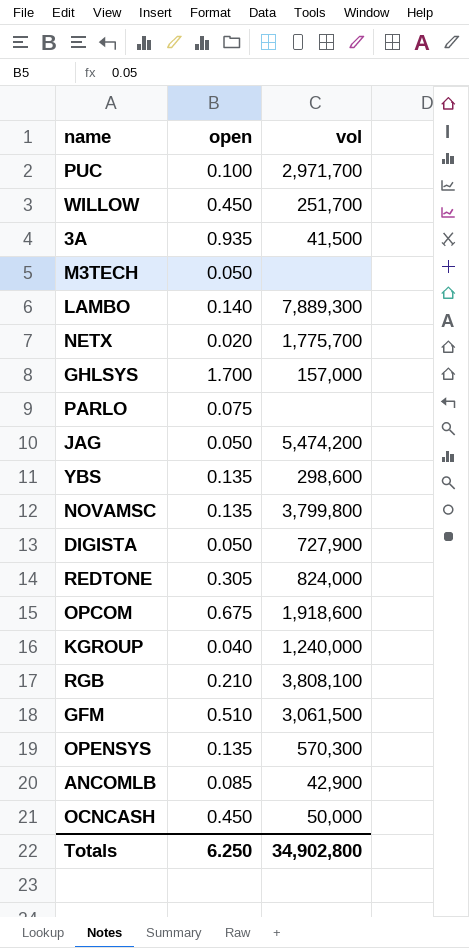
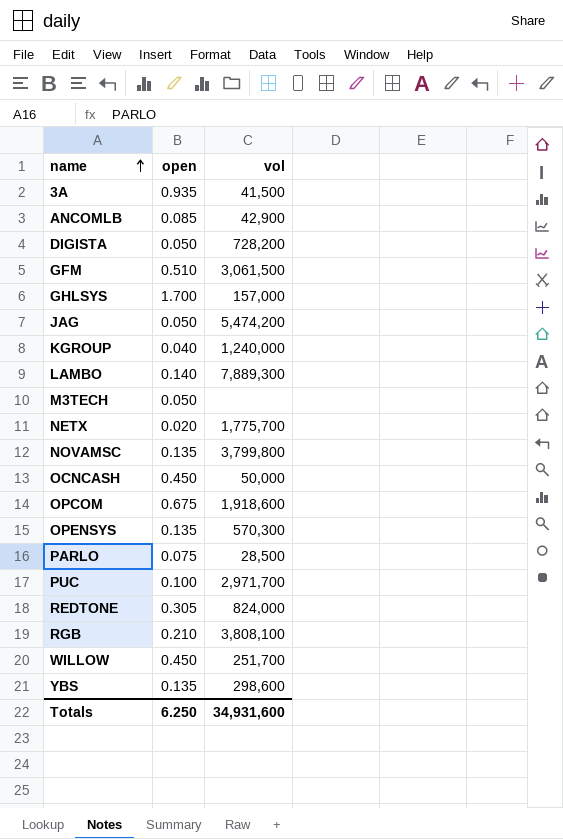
row order: none -> name ascending
DIGISTA | vol: 727,900 -> 728,200
PARLO | vol: none -> 28,500
Totals | vol: 34,902,800 -> 34,931,600

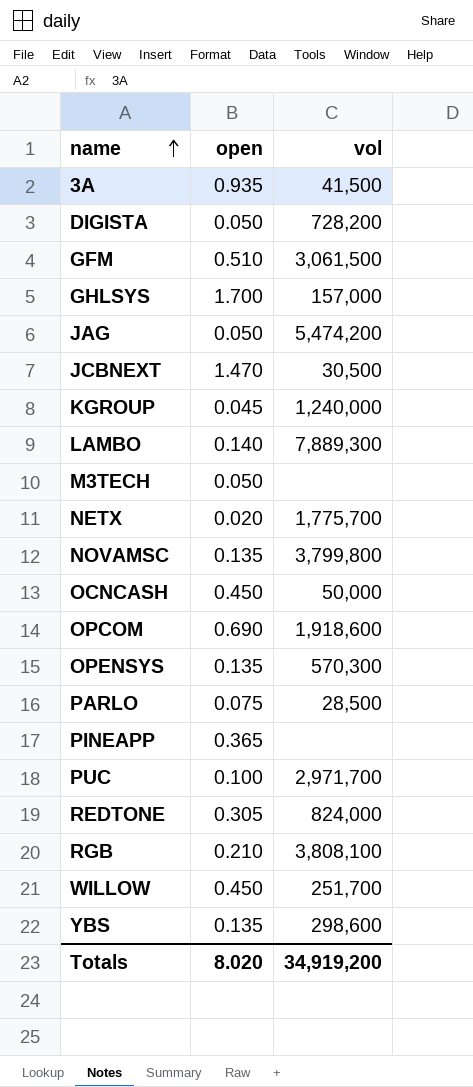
row ANCOMLB: 0.085 | 42,900 -> none
row JCBNEXT: none -> 1.470 | 30,500
KGROUP | open: 0.040 -> 0.045
OPCOM | open: 0.675 -> 0.690
row PINEAPP: none -> 0.365 | none
Totals | open: 6.250 -> 8.020
Totals | vol: 34,931,600 -> 34,919,200

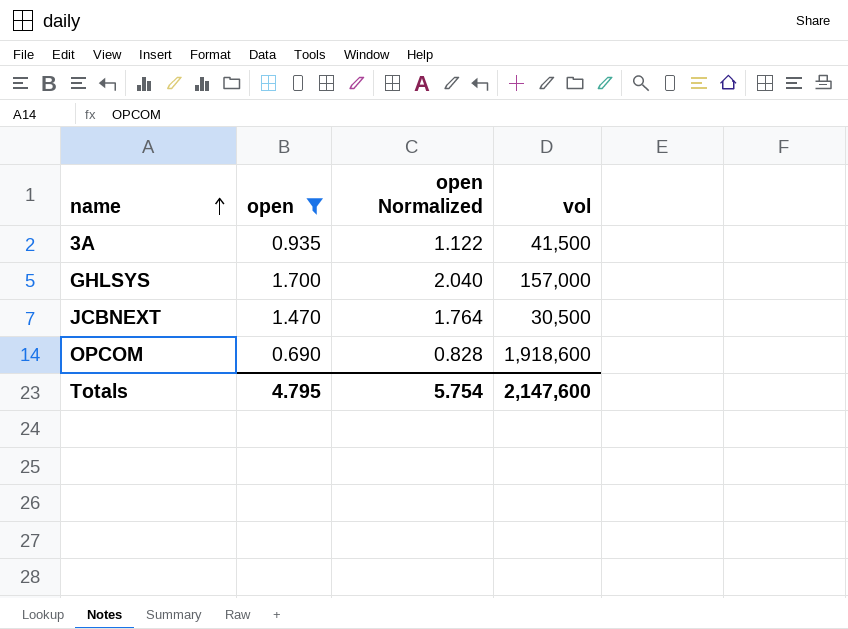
filter: none -> open >= 0.690
column open Normalized | formula: none -> [open] * 1.2
Totals | open: 8.020 -> 4.795
Totals | vol: 34,919,200 -> 2,147,600

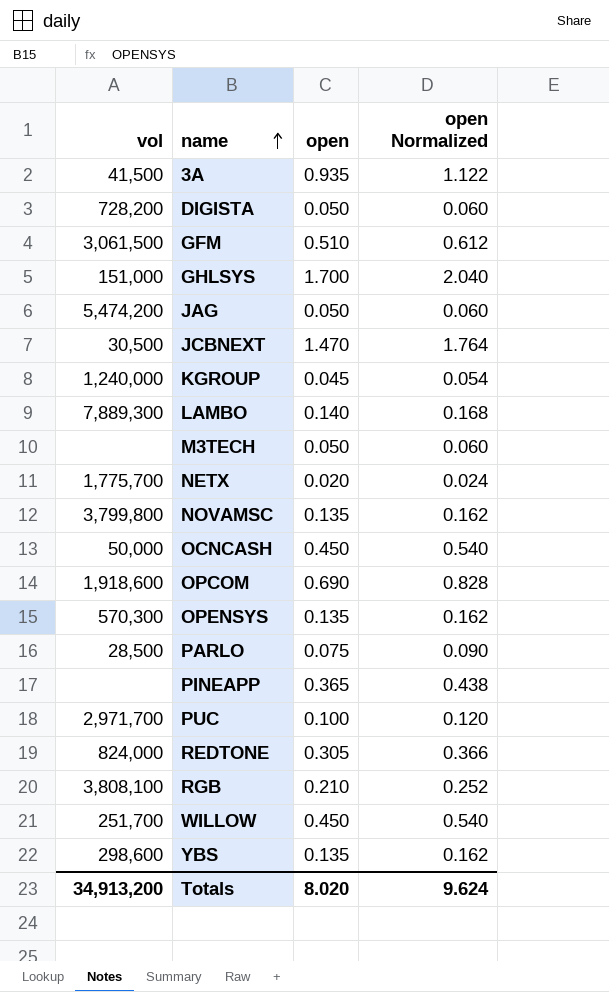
filter: open >= 0.690 -> none
column vol | position: 4 -> 1
GHLSYS | vol: 157,000 -> 151,000
Totals | vol: 2,147,600 -> 34,913,200
Totals | open: 4.795 -> 8.020
Totals | open Normalized: 5.754 -> 9.624

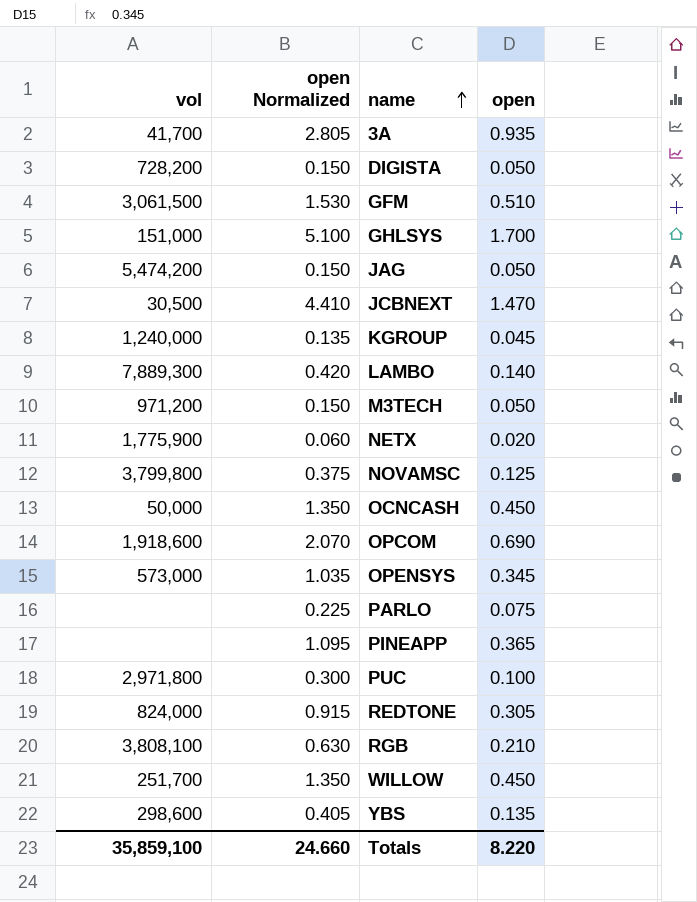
column open Normalized | formula: [open] * 1.2 -> [open] * 3
column open Normalized | position: 4 -> 2
3A | vol: 41,500 -> 41,700
M3TECH | vol: none -> 971,200
NETX | vol: 1,775,700 -> 1,775,900
NOVAMSC | open: 0.135 -> 0.125
OPENSYS | vol: 570,300 -> 573,000
OPENSYS | open: 0.135 -> 0.345
PARLO | vol: 28,500 -> none
PUC | vol: 2,971,700 -> 2,971,800
Totals | vol: 34,913,200 -> 35,859,100
Totals | open Normalized: 9.624 -> 24.660
Totals | open: 8.020 -> 8.220

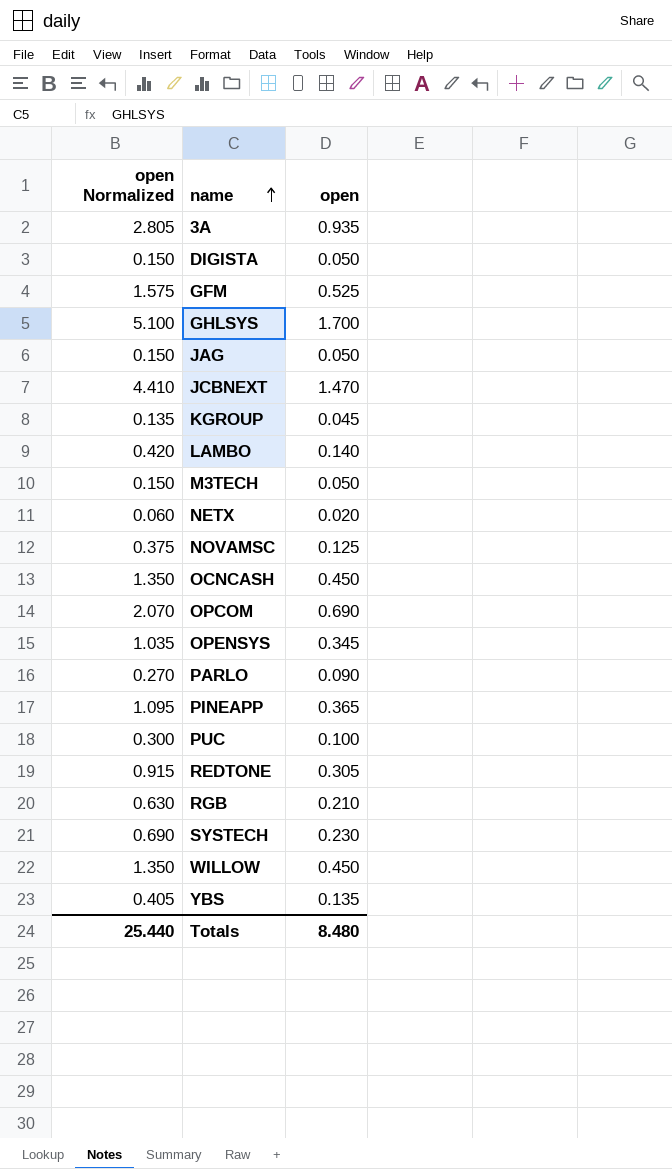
column vol | position: 1 -> none
GFM | open Normalized: 1.530 -> 1.575
GFM | open: 0.510 -> 0.525
PARLO | open Normalized: 0.225 -> 0.270
PARLO | open: 0.075 -> 0.090
row SYSTECH: none -> 0.690 | 0.230
Totals | open Normalized: 24.660 -> 25.440
Totals | open: 8.220 -> 8.480

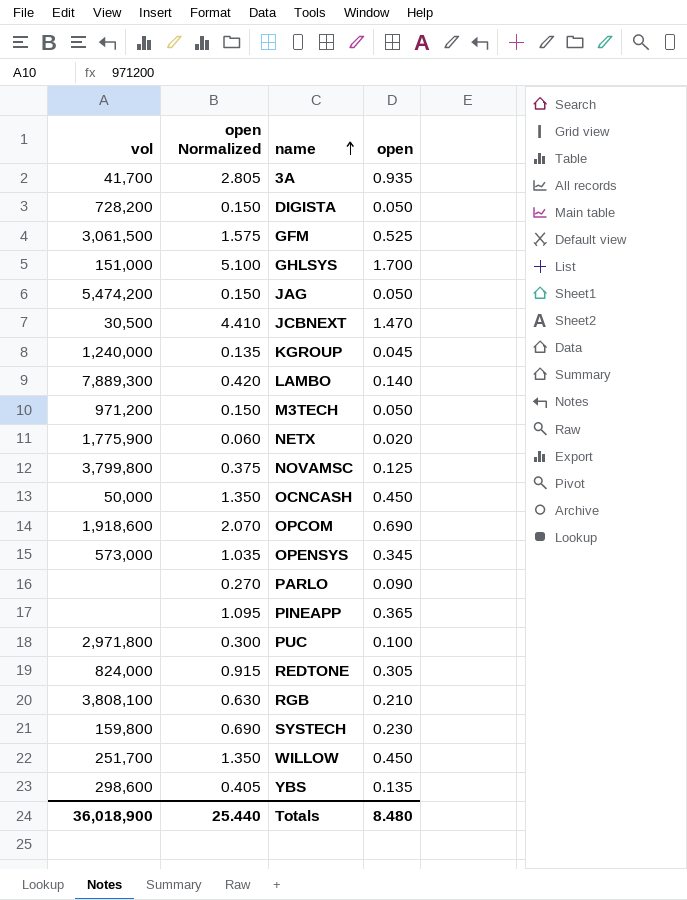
column vol | position: none -> 1

